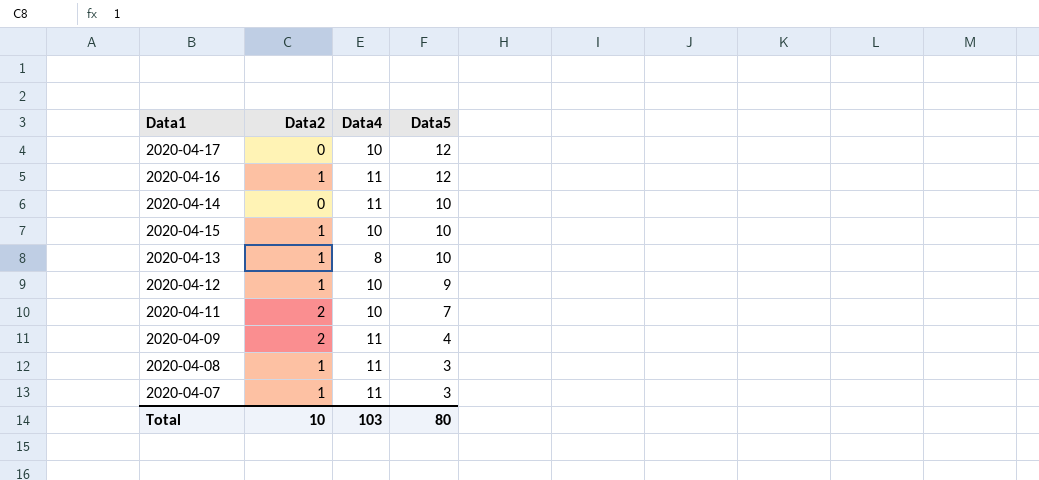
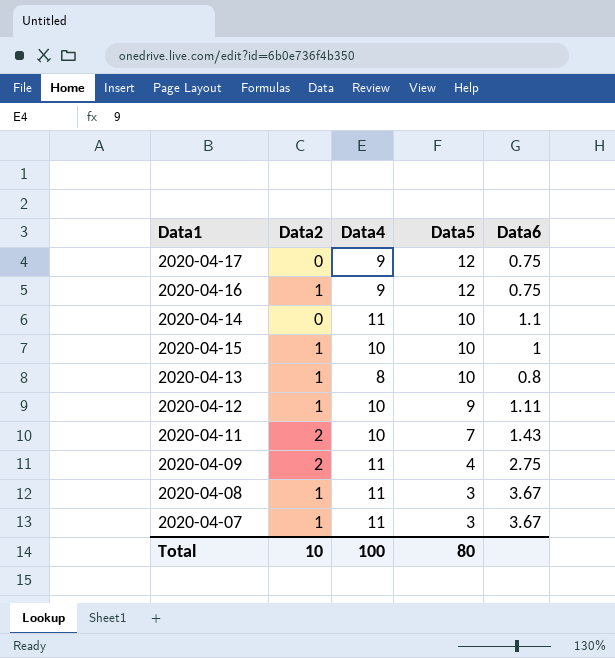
column Data6 | formula: none -> [Data4] / [Data5]
2020-04-17 | Data4: 10 -> 9
2020-04-16 | Data4: 11 -> 9
Total | Data4: 103 -> 100

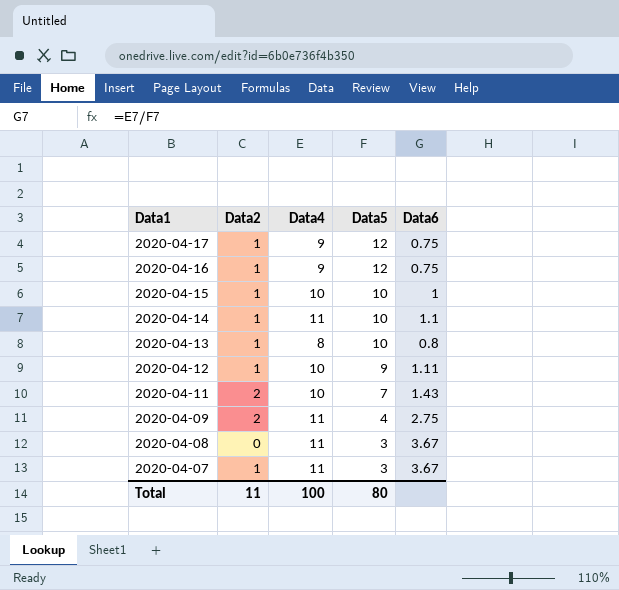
row order: Data5 descending -> Data1 descending
2020-04-17 | Data2: 0 -> 1
2020-04-14 | Data2: 0 -> 1
2020-04-08 | Data2: 1 -> 0
Total | Data2: 10 -> 11

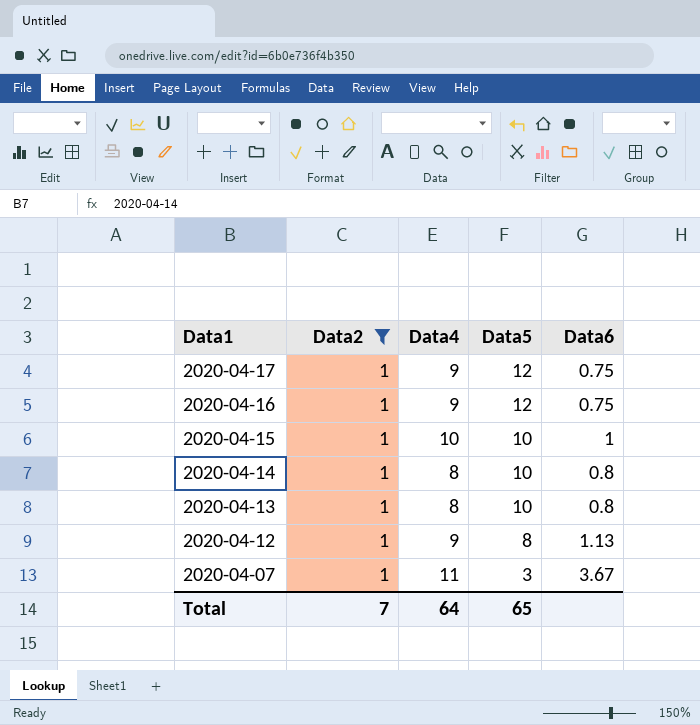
filter: none -> Data2 = 1
2020-04-14 | Data4: 11 -> 8
2020-04-14 | Data6: 1.1 -> 0.8
2020-04-12 | Data4: 10 -> 9
2020-04-12 | Data5: 9 -> 8
2020-04-12 | Data6: 1.11 -> 1.13
Total | Data2: 11 -> 7
Total | Data4: 100 -> 64
Total | Data5: 80 -> 65

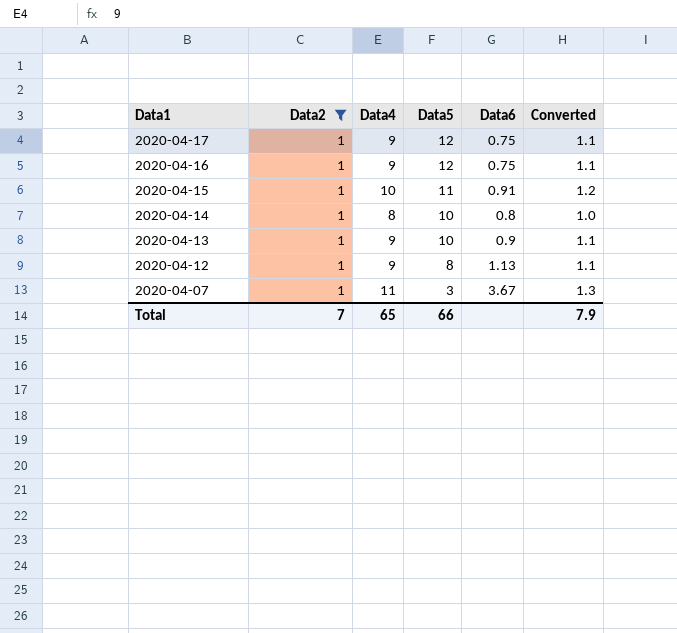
column Converted | formula: none -> [Data4] * 0.12
2020-04-15 | Data5: 10 -> 11
2020-04-15 | Data6: 1 -> 0.91
2020-04-13 | Data4: 8 -> 9
2020-04-13 | Data6: 0.8 -> 0.9
Total | Data4: 64 -> 65
Total | Data5: 65 -> 66

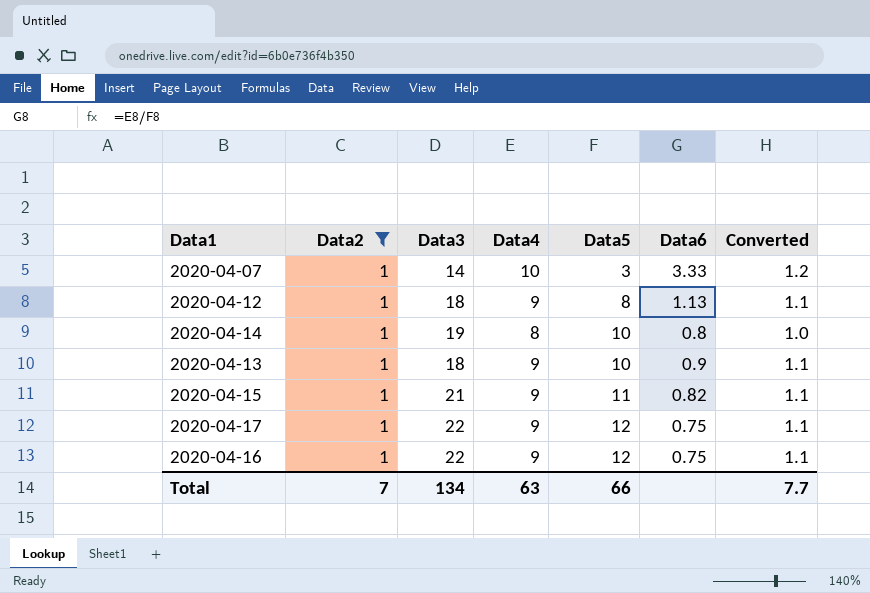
row order: Data1 descending -> Data5 ascending
column Data3 | position: none -> 3
2020-04-07 | Data4: 11 -> 10
2020-04-07 | Data6: 3.67 -> 3.33
2020-04-07 | Converted: 1.3 -> 1.2
2020-04-15 | Data4: 10 -> 9
2020-04-15 | Data6: 0.91 -> 0.82
2020-04-15 | Converted: 1.2 -> 1.1
Total | Data4: 65 -> 63
Total | Converted: 7.9 -> 7.7

